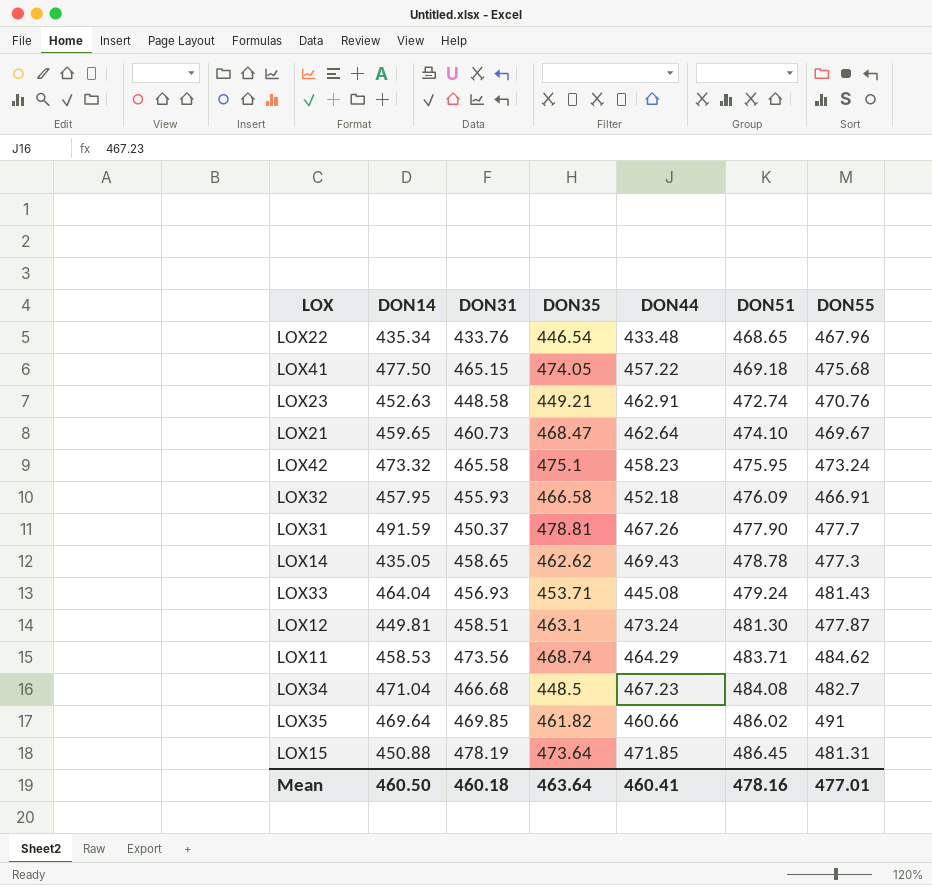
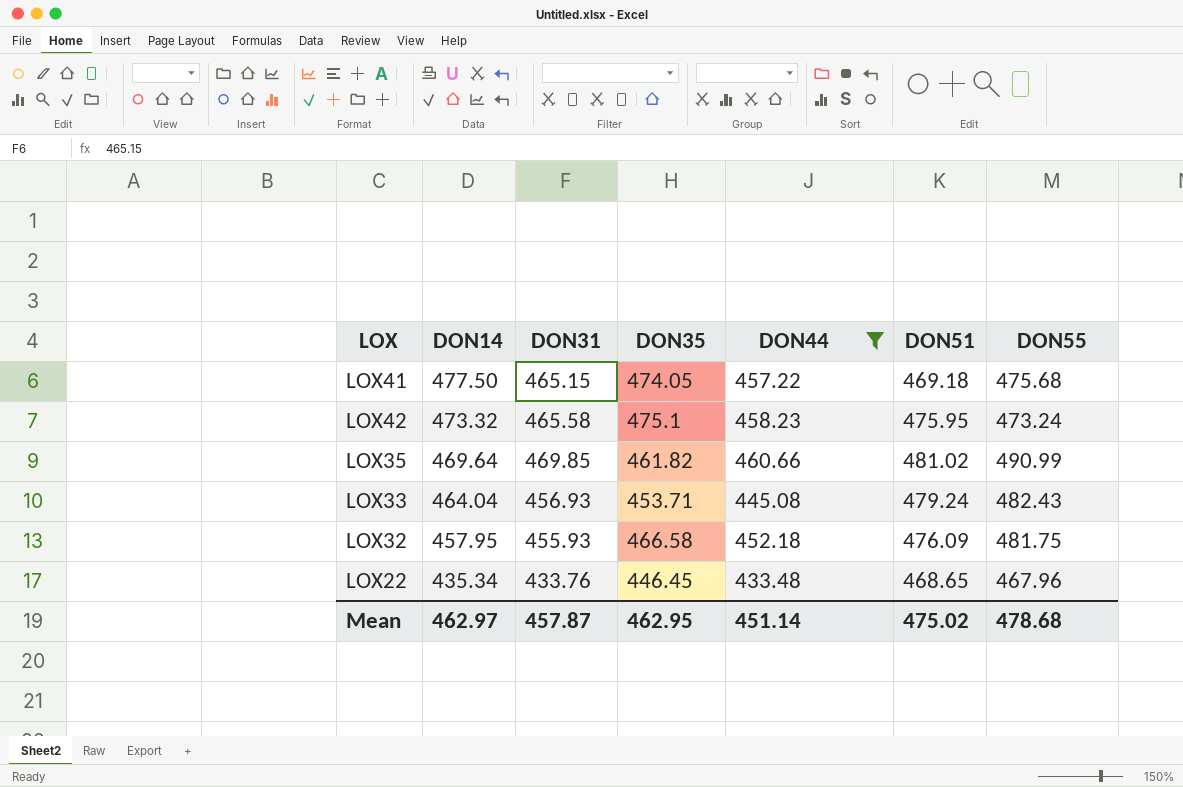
filter: none -> DON44 <= 460.66
row order: DON51 ascending -> DON14 descending
LOX35 | DON51: 486.02 -> 481.02
LOX35 | DON55: 491 -> 490.99
LOX33 | DON55: 481.43 -> 482.43
LOX32 | DON55: 466.91 -> 481.75
LOX22 | DON35: 446.54 -> 446.45
Mean | DON14: 460.50 -> 462.97
Mean | DON31: 460.18 -> 457.87
Mean | DON35: 463.64 -> 462.95
Mean | DON44: 460.41 -> 451.14
Mean | DON51: 478.16 -> 475.02
Mean | DON55: 477.01 -> 478.68

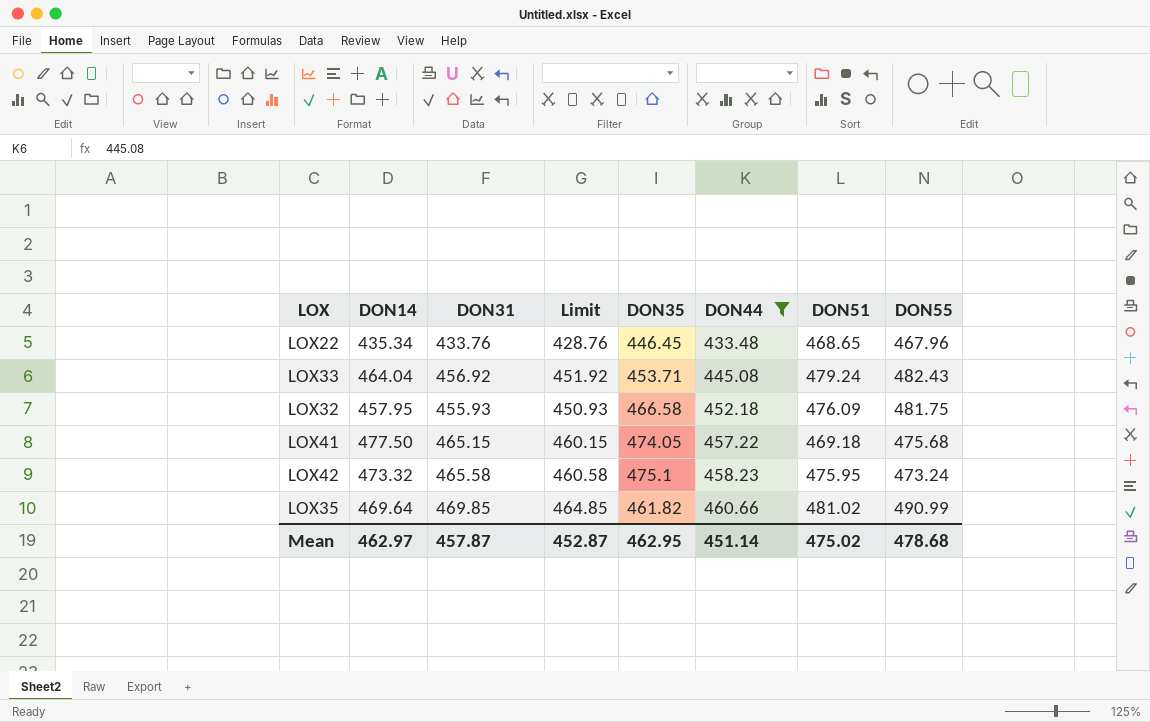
row order: DON14 descending -> DON44 ascending
column Limit | formula: none -> [DON31] - 5
LOX33 | DON31: 456.93 -> 456.92

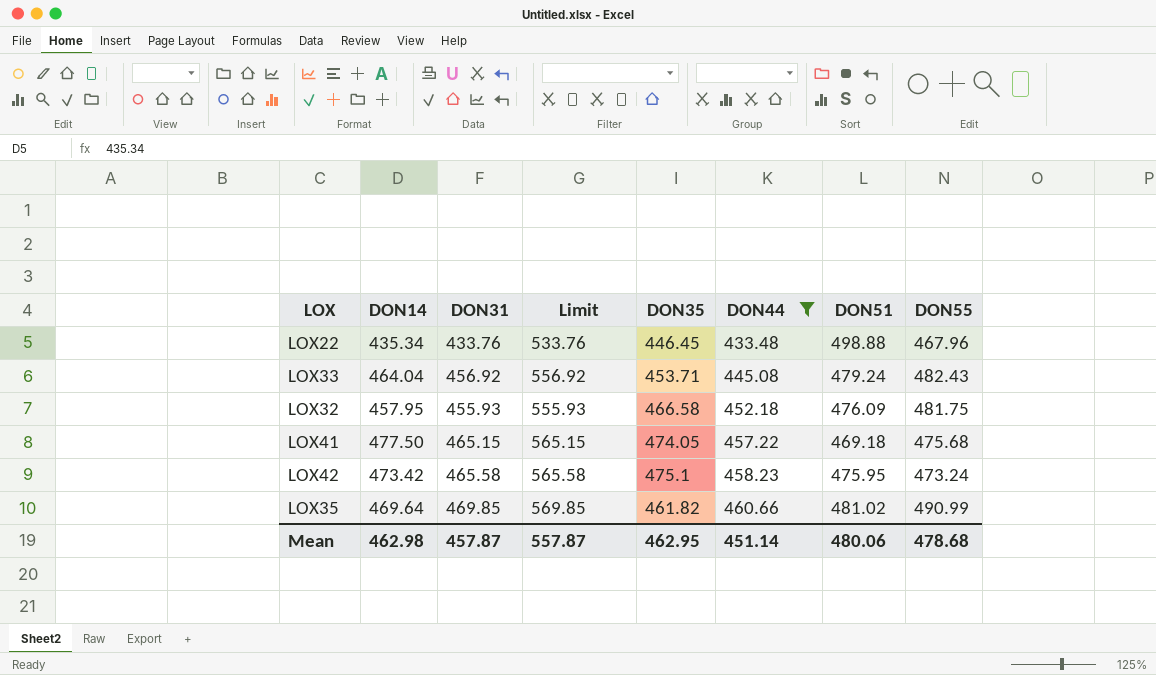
column Limit | formula: [DON31] - 5 -> [DON31] + 100
LOX22 | DON51: 468.65 -> 498.88
LOX42 | DON14: 473.32 -> 473.42
Mean | DON14: 462.97 -> 462.98
Mean | Limit: 452.87 -> 557.87
Mean | DON51: 475.02 -> 480.06

